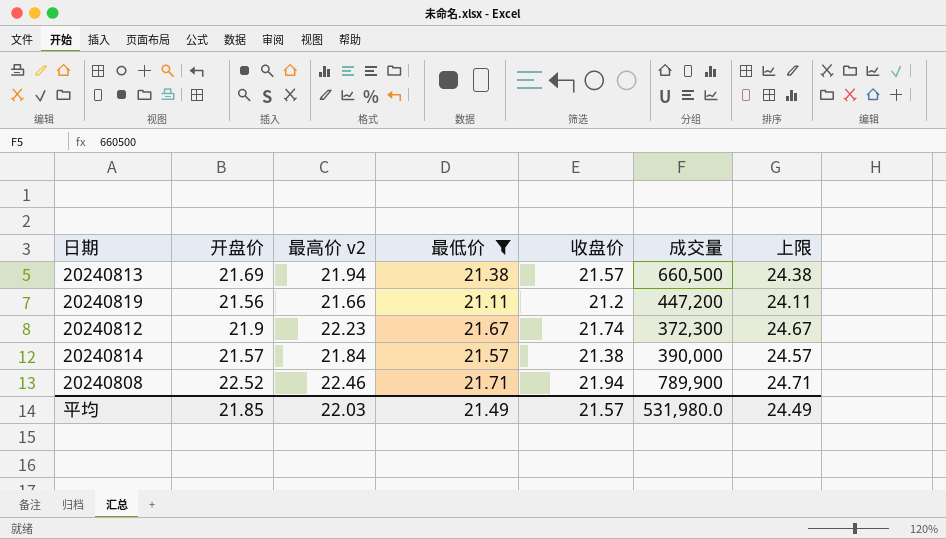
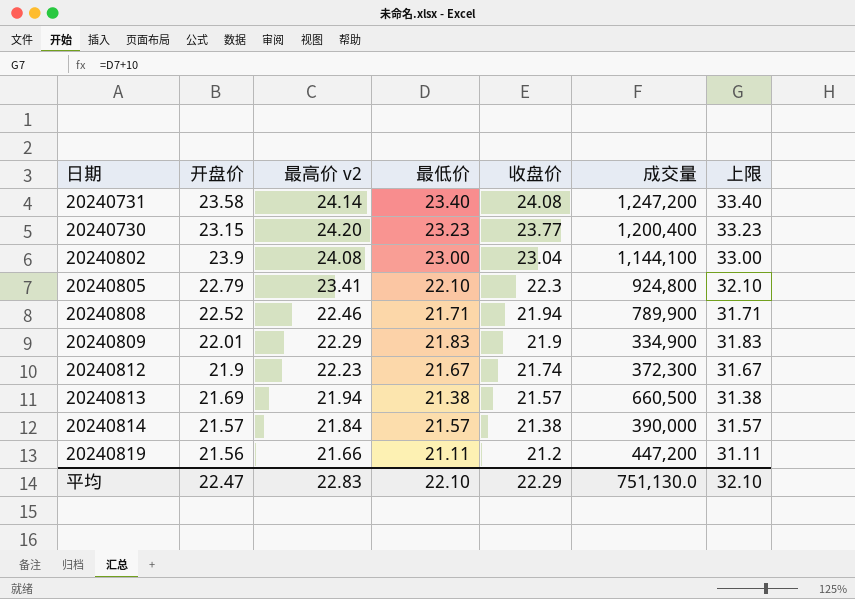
filter: 最低价 <= 21.71 -> none
row order: none -> 收盘价 descending
column 上限 | formula: [最低价] + 3 -> [最低价] + 10
平均 | 开盘价: 21.85 -> 22.47
平均 | 最高价 v2: 22.03 -> 22.83
平均 | 最低价: 21.49 -> 22.10
平均 | 收盘价: 21.57 -> 22.29
平均 | 成交量: 531,980.0 -> 751,130.0
平均 | 上限: 24.49 -> 32.10

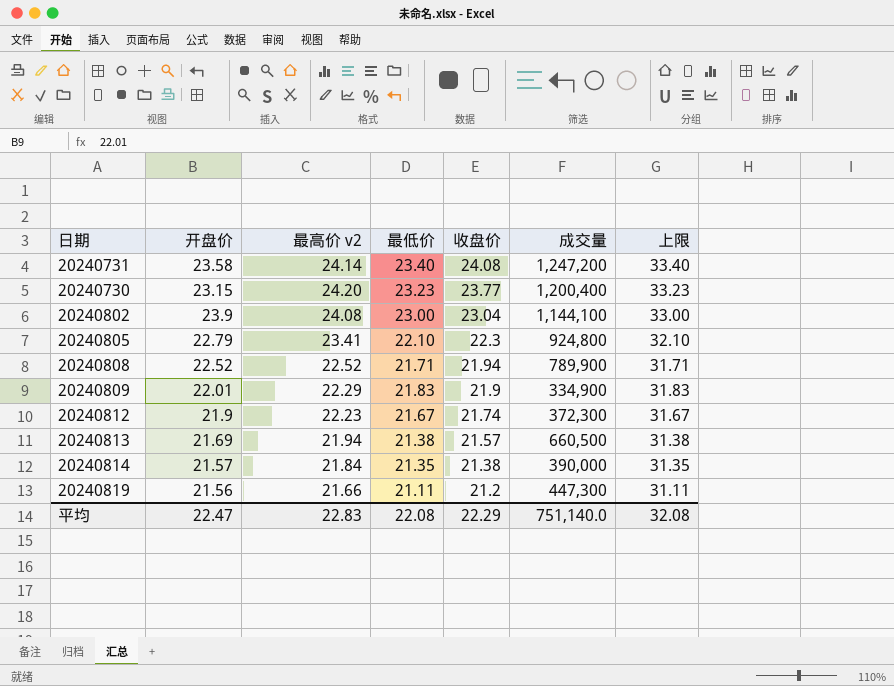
20240808 | 最高价 v2: 22.46 -> 22.52
20240814 | 最低价: 21.57 -> 21.35
20240814 | 上限: 31.57 -> 31.35
20240819 | 成交量: 447,200 -> 447,300
平均 | 最低价: 22.10 -> 22.08
平均 | 成交量: 751,130.0 -> 751,140.0
平均 | 上限: 32.10 -> 32.08

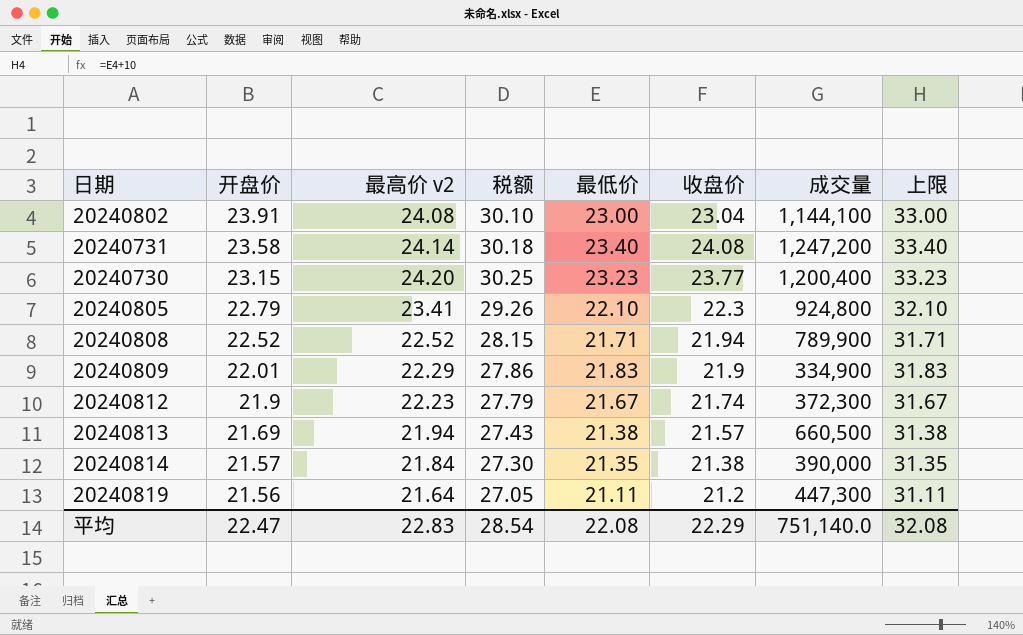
row order: 收盘价 descending -> 开盘价 descending
column 税额 | formula: none -> [最高价 v2] * 1.25
20240802 | 开盘价: 23.9 -> 23.91
20240819 | 最高价 v2: 21.66 -> 21.64

